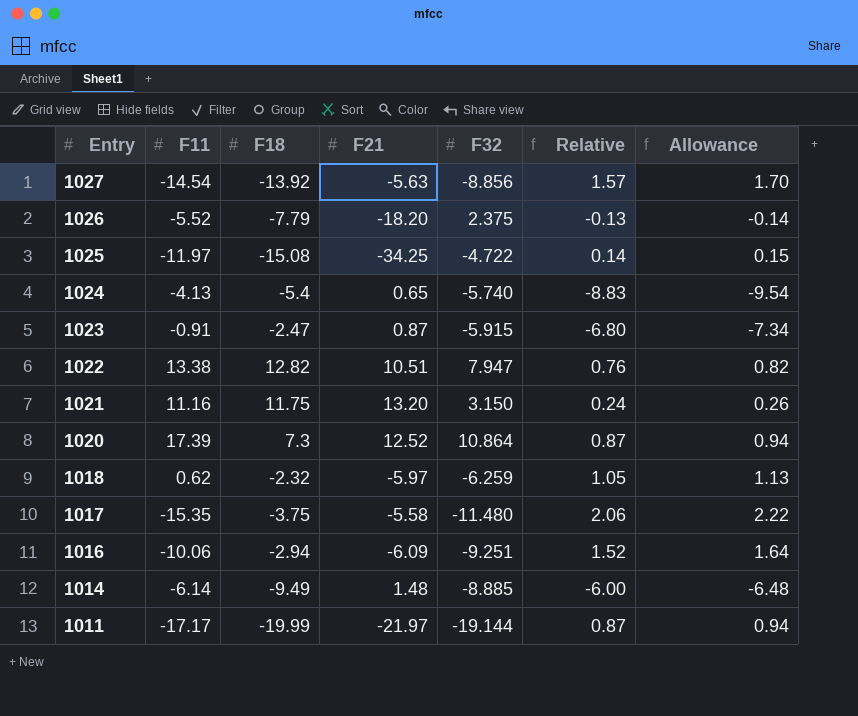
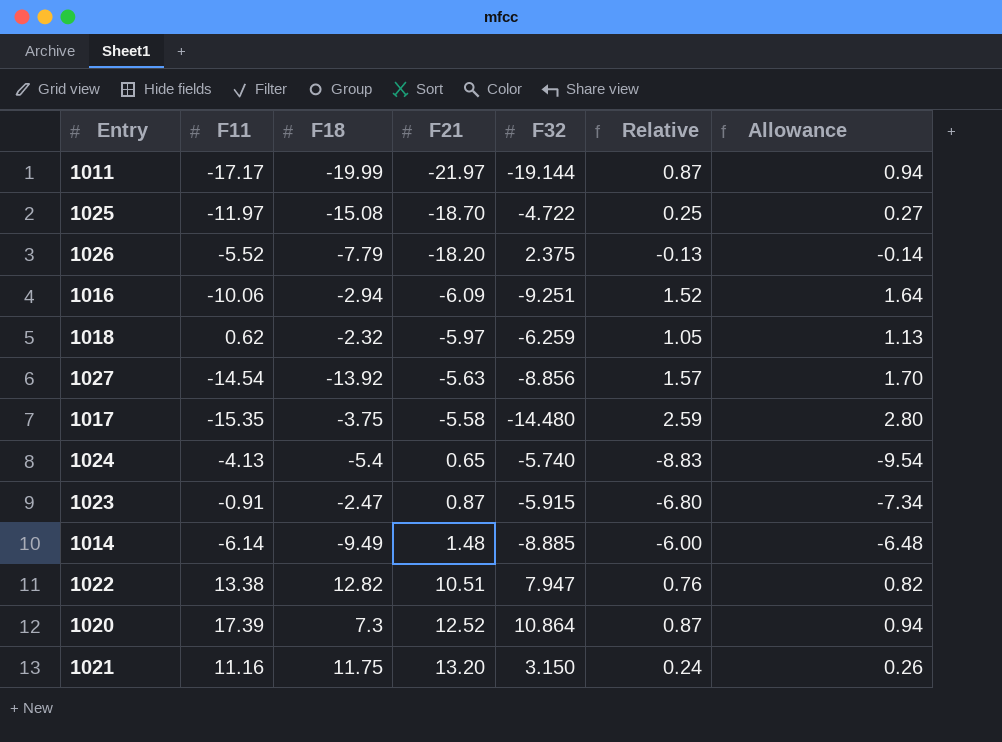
row order: Entry descending -> F21 ascending
1025 | F21: -34.25 -> -18.70
1025 | Relative: 0.14 -> 0.25
1025 | Allowance: 0.15 -> 0.27
1017 | F32: -11.480 -> -14.480
1017 | Relative: 2.06 -> 2.59
1017 | Allowance: 2.22 -> 2.80

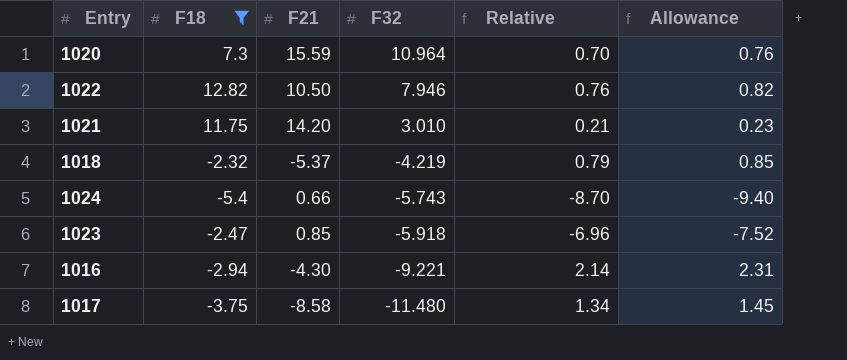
filter: none -> F18 >= -5.4
row order: F21 ascending -> F32 descending
column F11 | position: 2 -> none
1020 | F21: 12.52 -> 15.59
1020 | F32: 10.864 -> 10.964
1020 | Relative: 0.87 -> 0.70
1020 | Allowance: 0.94 -> 0.76
1022 | F21: 10.51 -> 10.50
1022 | F32: 7.947 -> 7.946
1021 | F21: 13.20 -> 14.20
1021 | F32: 3.150 -> 3.010
1021 | Relative: 0.24 -> 0.21
1021 | Allowance: 0.26 -> 0.23
1018 | F21: -5.97 -> -5.37
1018 | F32: -6.259 -> -4.219
1018 | Relative: 1.05 -> 0.79
1018 | Allowance: 1.13 -> 0.85
1024 | F21: 0.65 -> 0.66
1024 | F32: -5.740 -> -5.743
1024 | Relative: -8.83 -> -8.70
1024 | Allowance: -9.54 -> -9.40
1023 | F21: 0.87 -> 0.85
1023 | F32: -5.915 -> -5.918
1023 | Relative: -6.80 -> -6.96
1023 | Allowance: -7.34 -> -7.52
1016 | F21: -6.09 -> -4.30
1016 | F32: -9.251 -> -9.221
1016 | Relative: 1.52 -> 2.14
1016 | Allowance: 1.64 -> 2.31
1017 | F21: -5.58 -> -8.58
1017 | F32: -14.480 -> -11.480
1017 | Relative: 2.59 -> 1.34
1017 | Allowance: 2.80 -> 1.45

